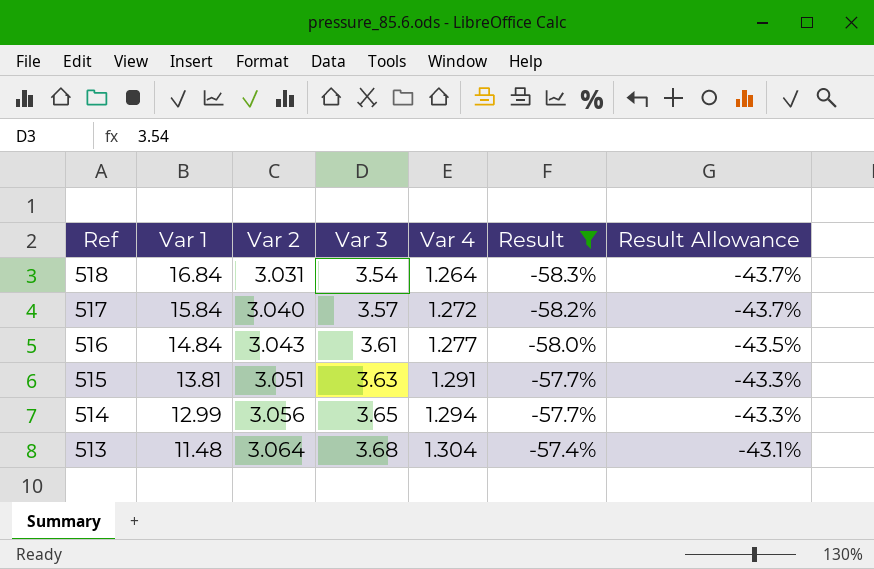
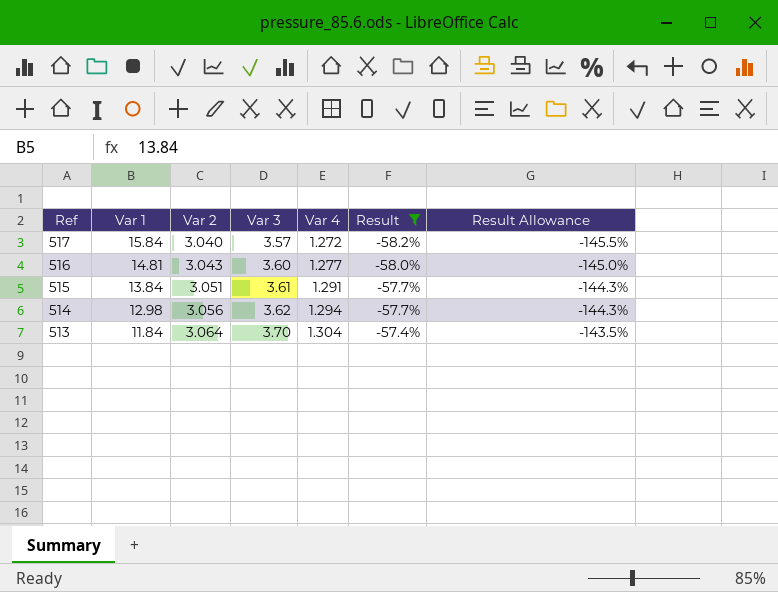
column Result Allowance | formula: [Result] * 0.75 -> [Result] * 2.5
row 518: 16.84 | 3.031 | 3.54 | 1.264 | -58.3% | -43.7% -> none
516 | Var 1: 14.84 -> 14.81
516 | Var 3: 3.61 -> 3.60
515 | Var 1: 13.81 -> 13.84
515 | Var 3: 3.63 -> 3.61
514 | Var 1: 12.99 -> 12.98
514 | Var 3: 3.65 -> 3.62
513 | Var 1: 11.48 -> 11.84
513 | Var 3: 3.68 -> 3.70

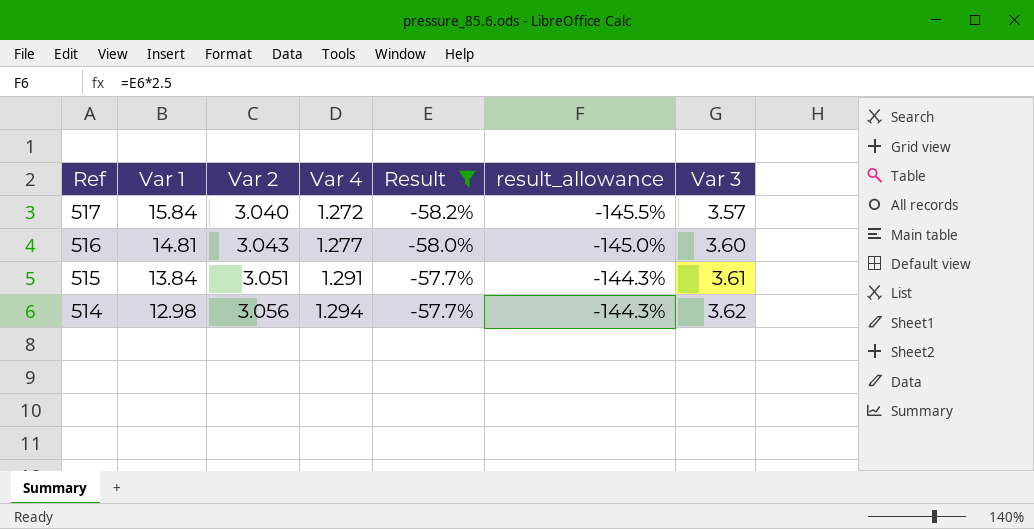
column name: Result Allowance -> result_allowance
column Var 3 | position: 4 -> 7
row 513: 11.84 | 3.064 | 3.70 | 1.304 | -57.4% | -143.5% -> none

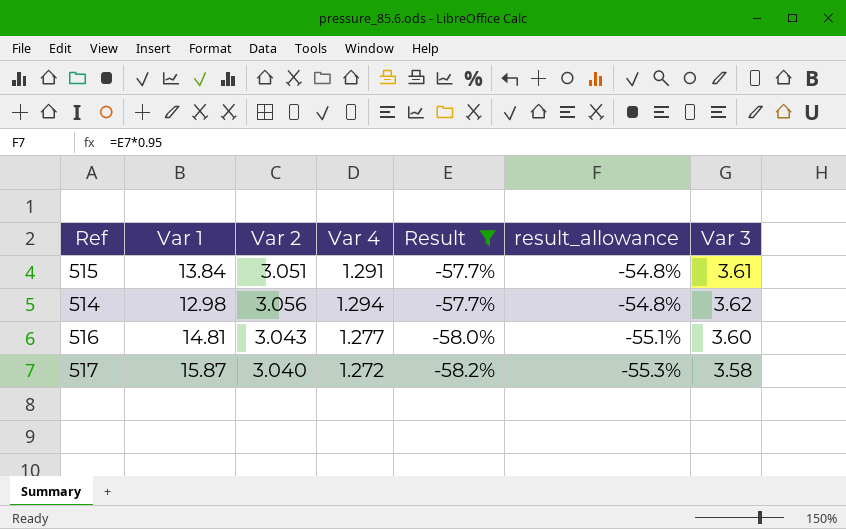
row order: Ref descending -> Result descending
column result_allowance | formula: [Result] * 2.5 -> [Result] * 0.95
517 | Var 1: 15.84 -> 15.87
517 | Var 3: 3.57 -> 3.58

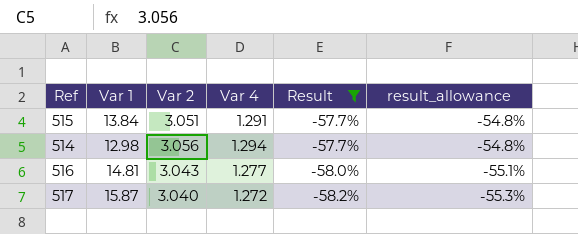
column Var 3 | position: 7 -> none

